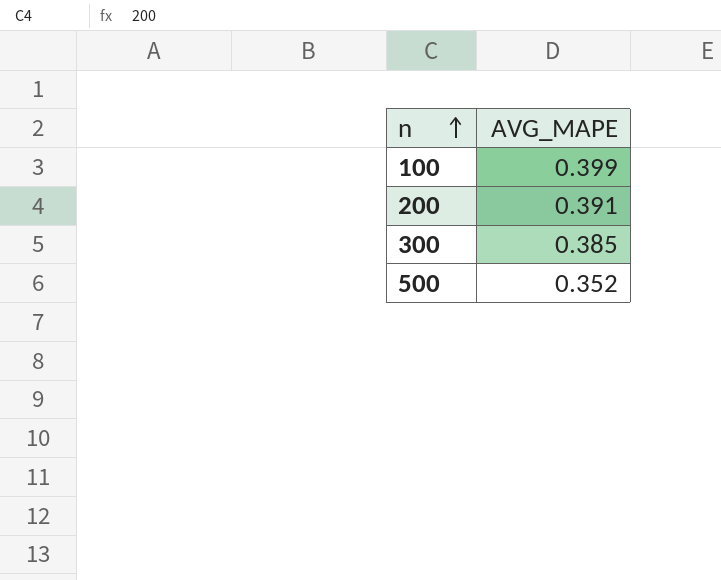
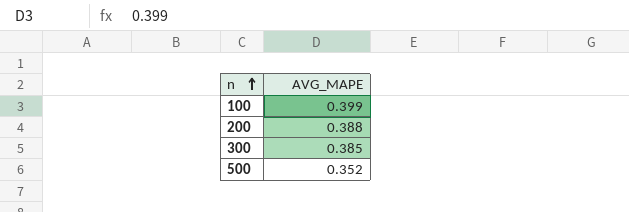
200 | AVG_MAPE: 0.391 -> 0.388

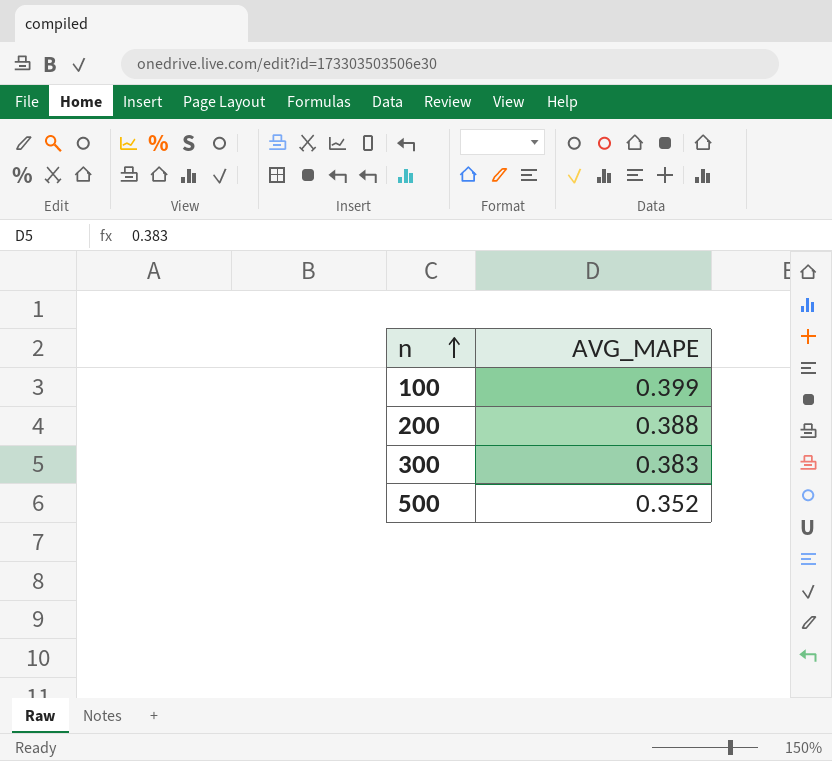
300 | AVG_MAPE: 0.385 -> 0.383

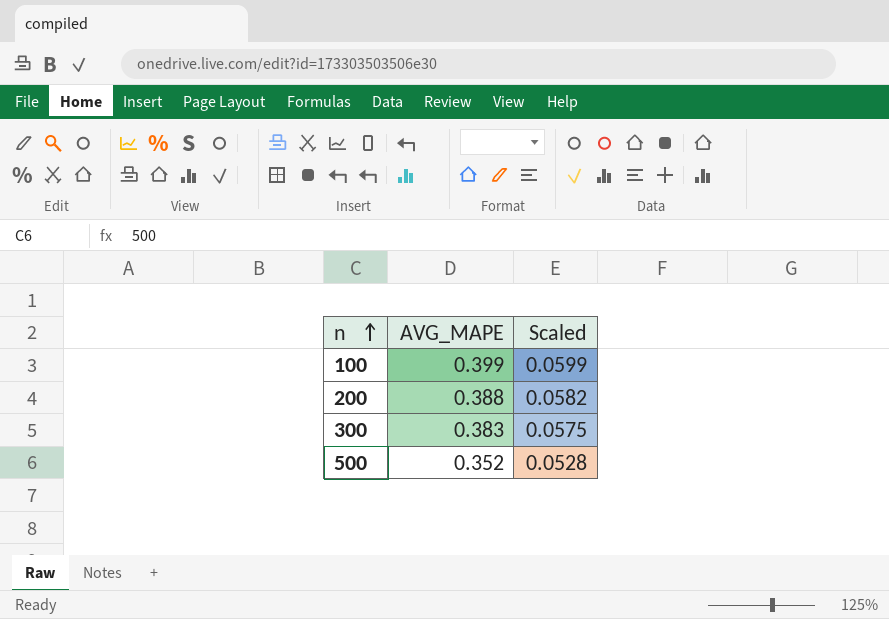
column Scaled | formula: none -> [AVG_MAPE] * 0.15

